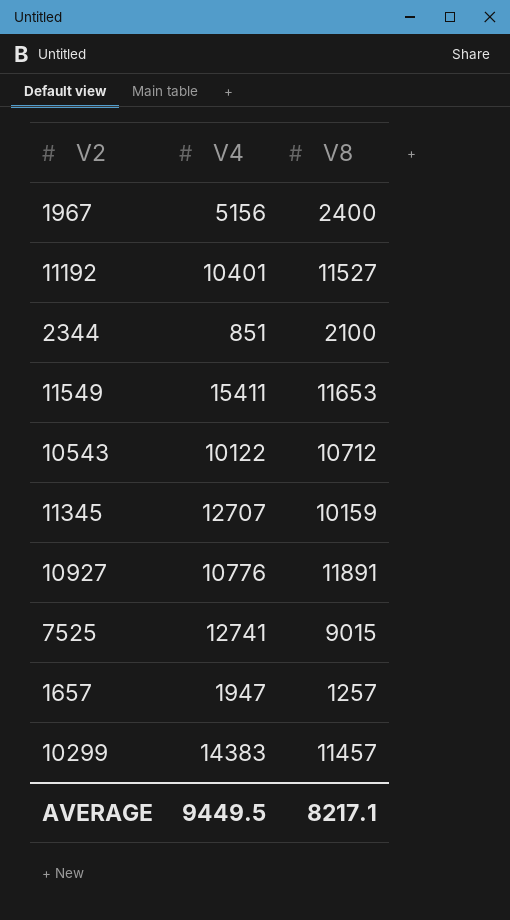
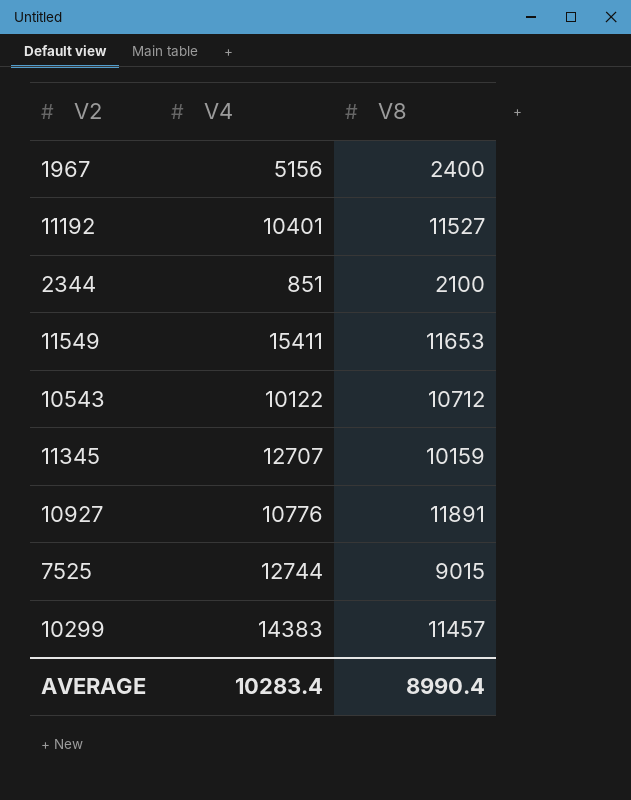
row 1657: 1947 | 1257 -> none
7525 | V4: 12741 -> 12744
AVERAGE | V4: 9449.5 -> 10283.4
AVERAGE | V8: 8217.1 -> 8990.4

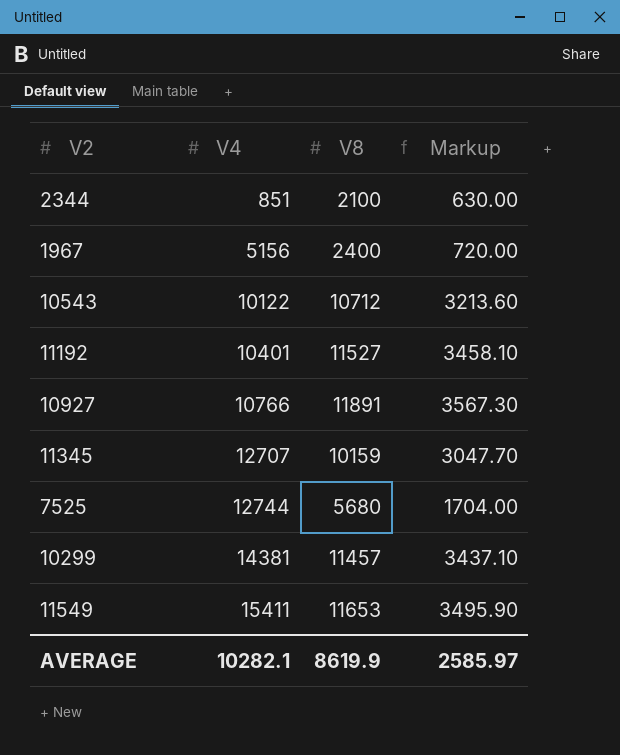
row order: none -> V4 ascending
column Markup | formula: none -> [V8] * 0.3
10927 | V4: 10776 -> 10766
7525 | V8: 9015 -> 5680
10299 | V4: 14383 -> 14381
AVERAGE | V4: 10283.4 -> 10282.1
AVERAGE | V8: 8990.4 -> 8619.9

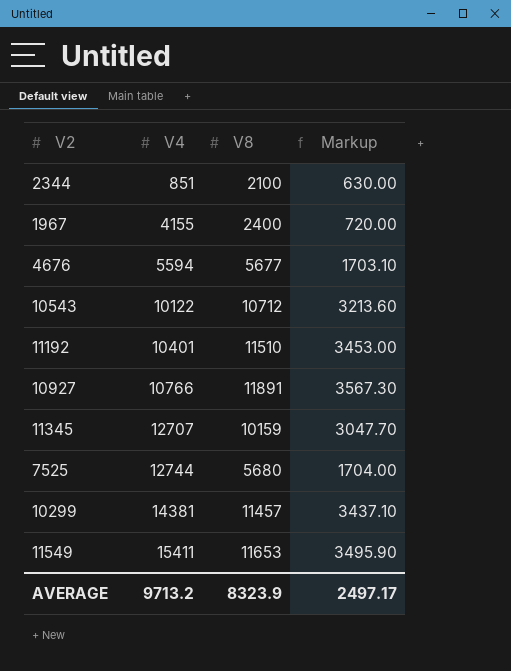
1967 | V4: 5156 -> 4155
row 4676: none -> 5594 | 5677 | 1703.10
11192 | V8: 11527 -> 11510
11192 | Markup: 3458.10 -> 3453.00
AVERAGE | V4: 10282.1 -> 9713.2
AVERAGE | V8: 8619.9 -> 8323.9
AVERAGE | Markup: 2585.97 -> 2497.17

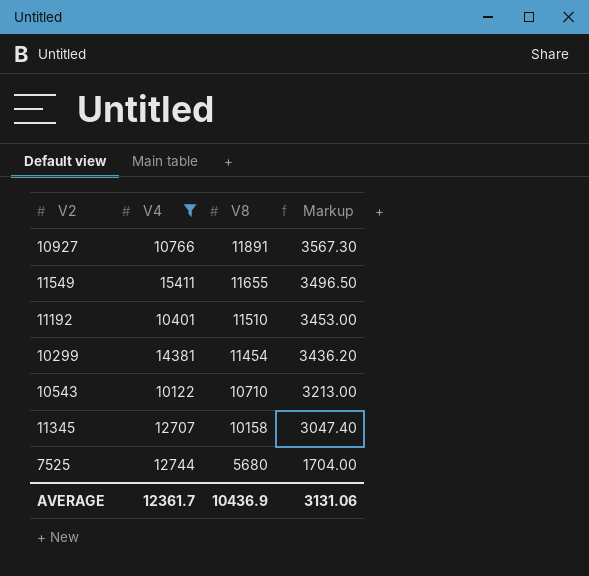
filter: none -> V4 >= 10122
row order: V4 ascending -> V8 descending
11549 | V8: 11653 -> 11655
11549 | Markup: 3495.90 -> 3496.50
10299 | V8: 11457 -> 11454
10299 | Markup: 3437.10 -> 3436.20
10543 | V8: 10712 -> 10710
10543 | Markup: 3213.60 -> 3213.00
11345 | V8: 10159 -> 10158
11345 | Markup: 3047.70 -> 3047.40
AVERAGE | V4: 9713.2 -> 12361.7
AVERAGE | V8: 8323.9 -> 10436.9
AVERAGE | Markup: 2497.17 -> 3131.06

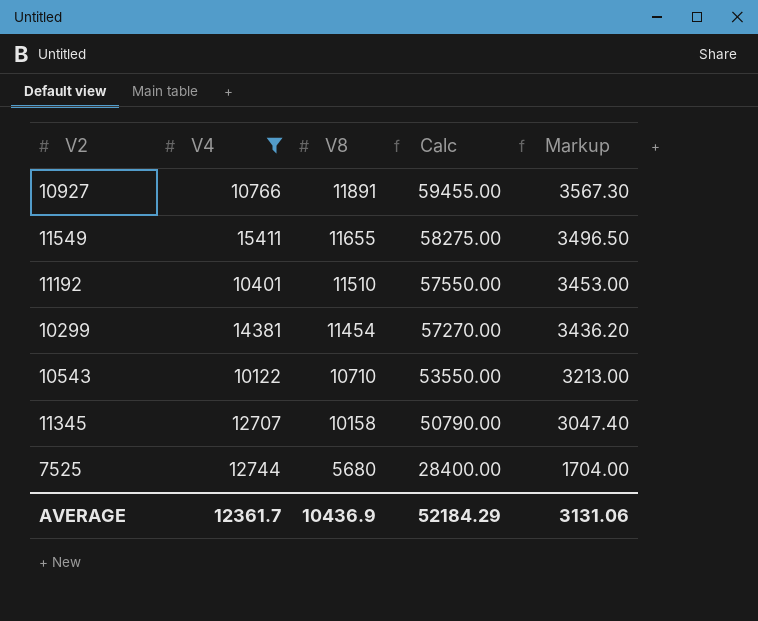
column Calc | formula: none -> [V8] * 5

